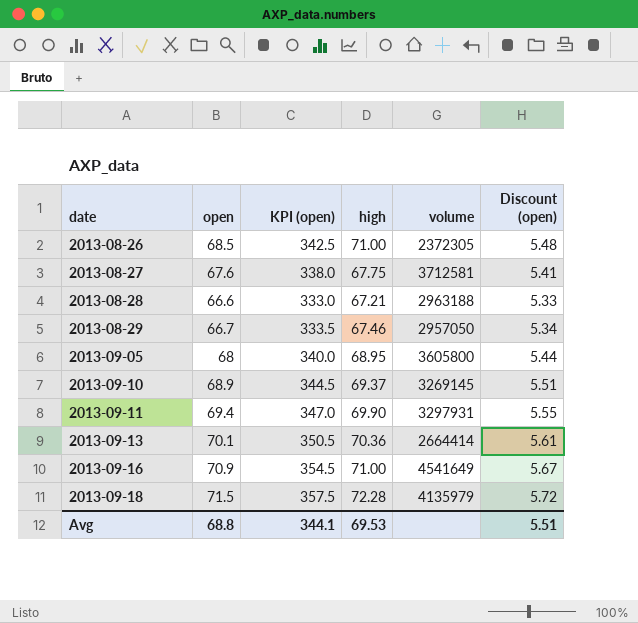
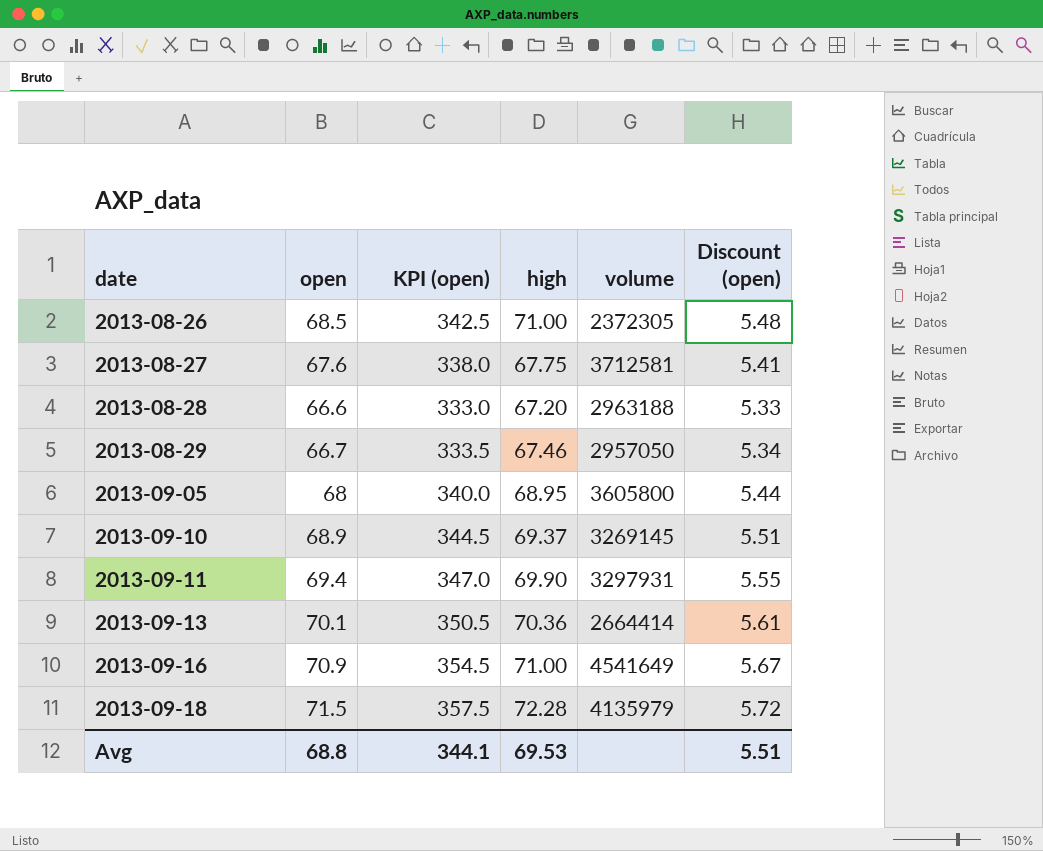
2013-08-28 | high: 67.21 -> 67.20

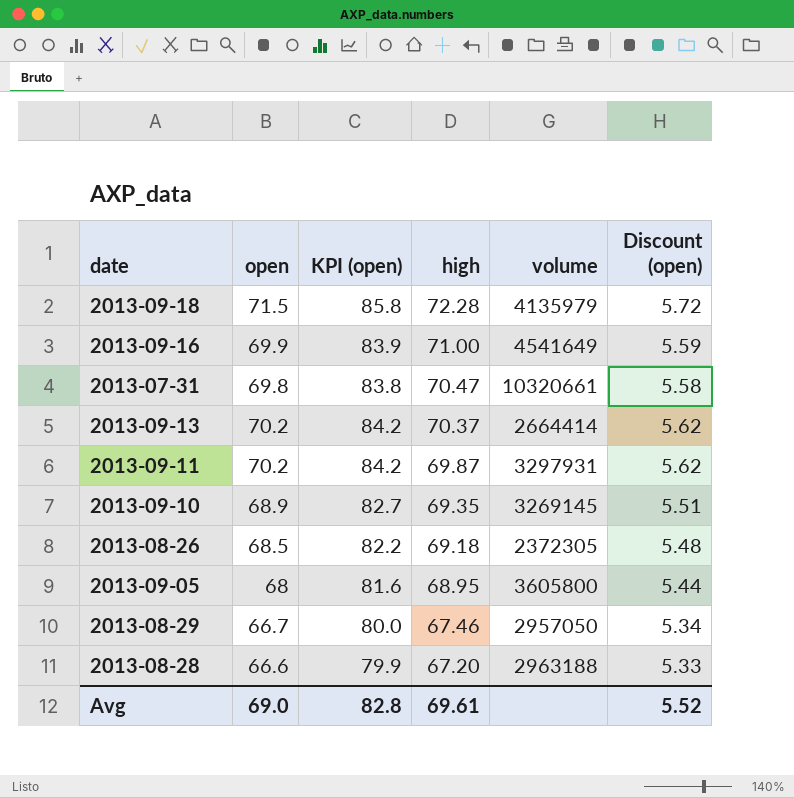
row order: date ascending -> high descending
column KPI (open) | formula: [open] * 5 -> [open] * 1.2
row 2013-08-27: 67.6 | 338.0 | 67.75 | 3712581 | 5.41 -> none
2013-09-16 | open: 70.9 -> 69.9
2013-09-16 | Discount (open): 5.67 -> 5.59
row 2013-07-31: none -> 69.8 | 83.8 | 70.47 | 10320661 | 5.58
2013-09-13 | open: 70.1 -> 70.2
2013-09-13 | high: 70.36 -> 70.37
2013-09-13 | Discount (open): 5.61 -> 5.62
2013-09-11 | open: 69.4 -> 70.2
2013-09-11 | high: 69.90 -> 69.87
2013-09-11 | Discount (open): 5.55 -> 5.62
2013-09-10 | high: 69.37 -> 69.35
2013-08-26 | high: 71.00 -> 69.18
Avg | open: 68.8 -> 69.0
Avg | KPI (open): 344.1 -> 82.8
Avg | high: 69.53 -> 69.61
Avg | Discount (open): 5.51 -> 5.52

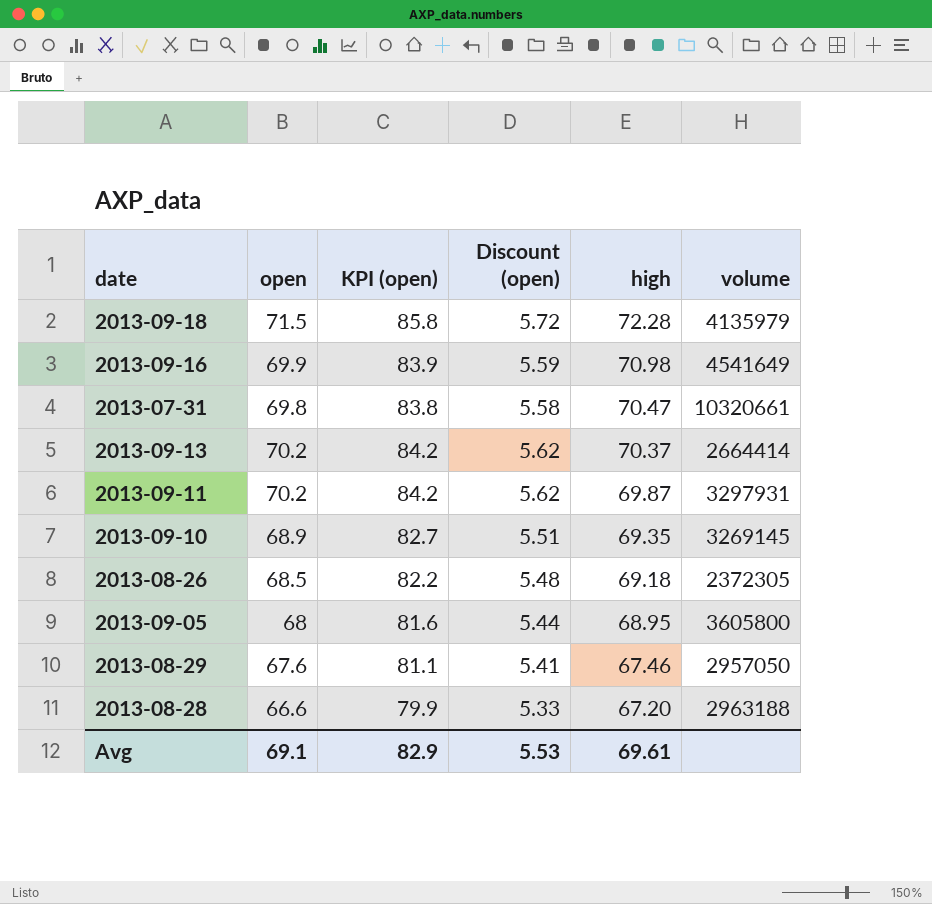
column Discount (open) | position: 6 -> 4
2013-09-16 | high: 71.00 -> 70.98
2013-08-29 | open: 66.7 -> 67.6
2013-08-29 | KPI (open): 80.0 -> 81.1
2013-08-29 | Discount (open): 5.34 -> 5.41
Avg | open: 69.0 -> 69.1
Avg | KPI (open): 82.8 -> 82.9
Avg | Discount (open): 5.52 -> 5.53

